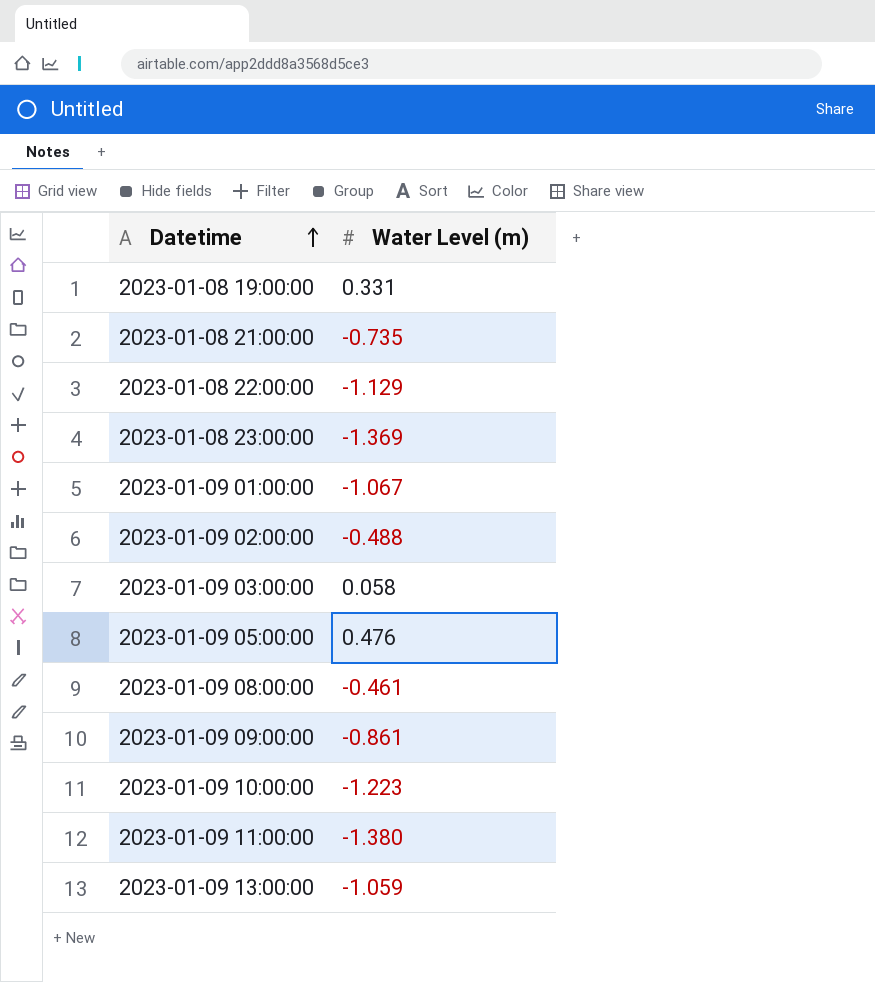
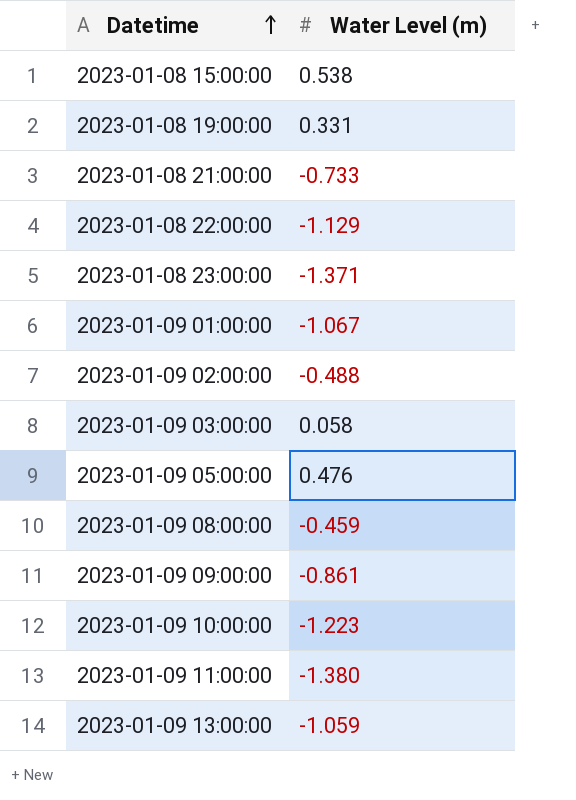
row 2023-01-08 15:00:00: none -> 0.538
2023-01-08 21:00:00 | Water Level (m): -0.735 -> -0.733
2023-01-08 23:00:00 | Water Level (m): -1.369 -> -1.371
2023-01-09 08:00:00 | Water Level (m): -0.461 -> -0.459

